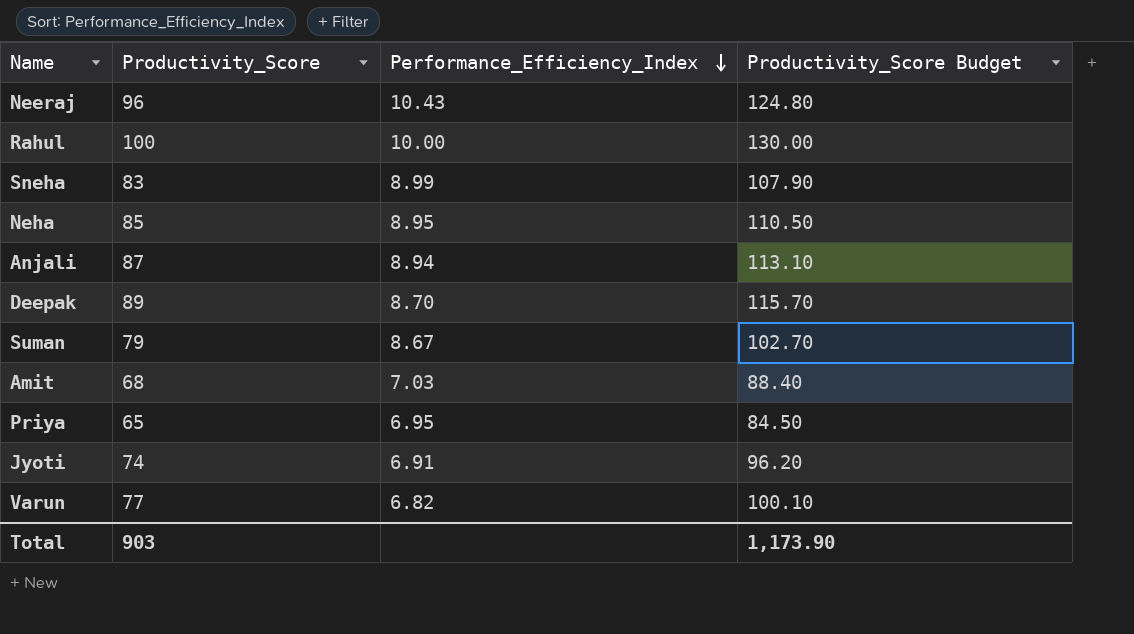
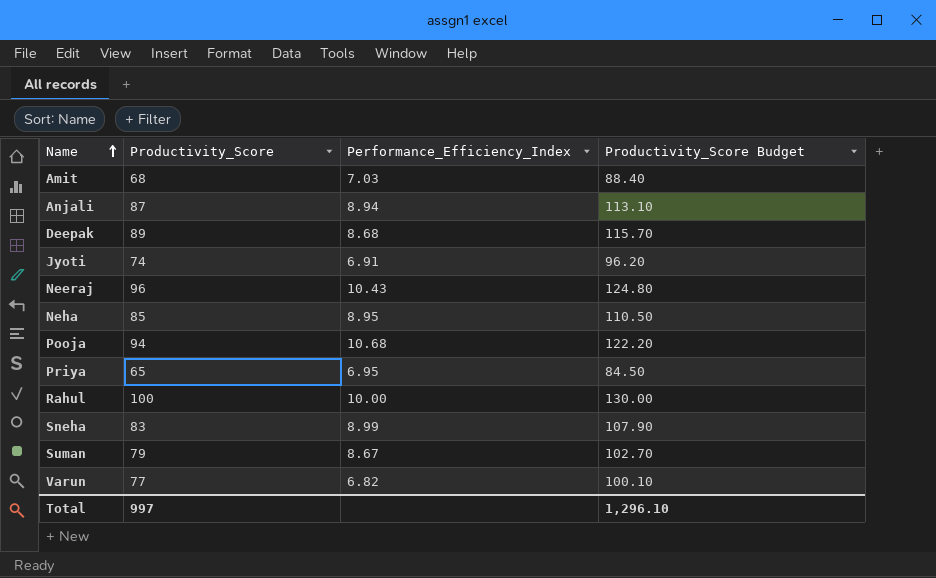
row order: Performance_Efficiency_Index descending -> Name ascending
Deepak | Performance_Efficiency_Index: 8.70 -> 8.68
row Pooja: none -> 94 | 10.68 | 122.20
Total | Productivity_Score: 903 -> 997
Total | Productivity_Score Budget: 1,173.90 -> 1,296.10

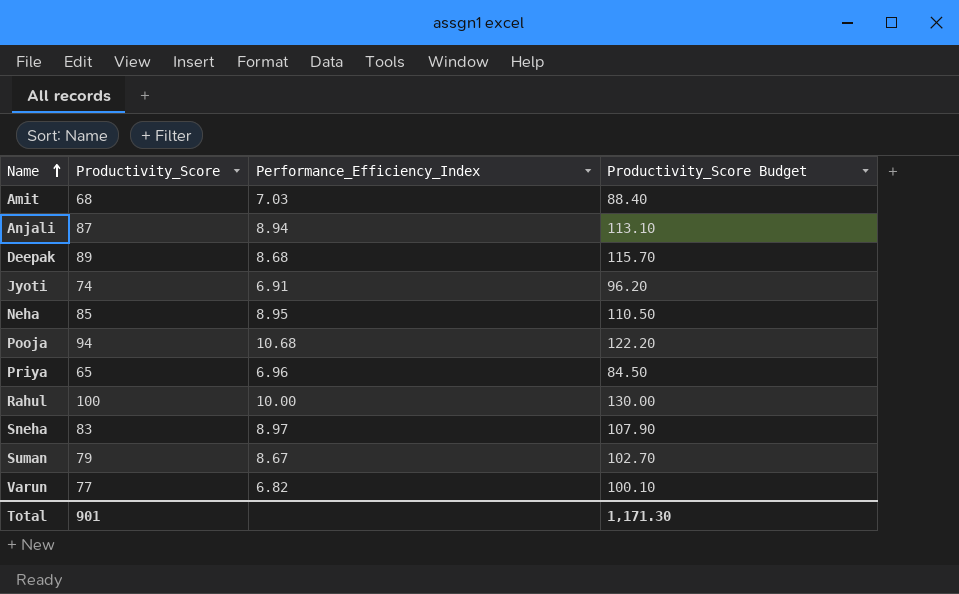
row Neeraj: 96 | 10.43 | 124.80 -> none
Priya | Performance_Efficiency_Index: 6.95 -> 6.96
Sneha | Performance_Efficiency_Index: 8.99 -> 8.97
Total | Productivity_Score: 997 -> 901
Total | Productivity_Score Budget: 1,296.10 -> 1,171.30

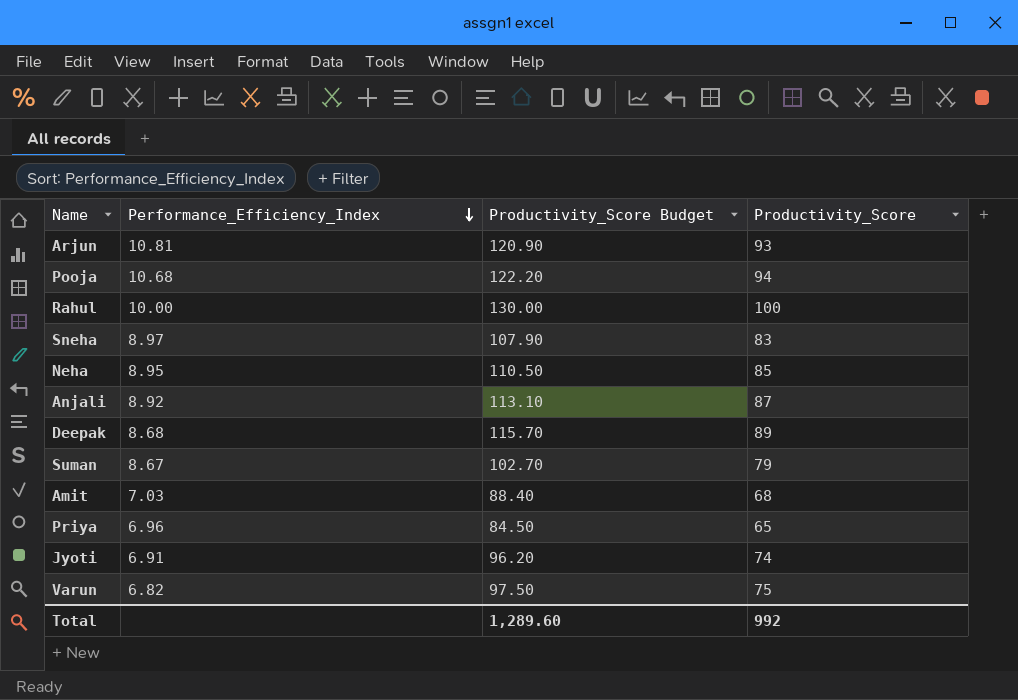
row order: Name ascending -> Performance_Efficiency_Index descending
column Productivity_Score | position: 2 -> 4
row Arjun: none -> 10.81 | 120.90 | 93
Anjali | Performance_Efficiency_Index: 8.94 -> 8.92
Varun | Productivity_Score Budget: 100.10 -> 97.50
Varun | Productivity_Score: 77 -> 75
Total | Productivity_Score Budget: 1,171.30 -> 1,289.60
Total | Productivity_Score: 901 -> 992

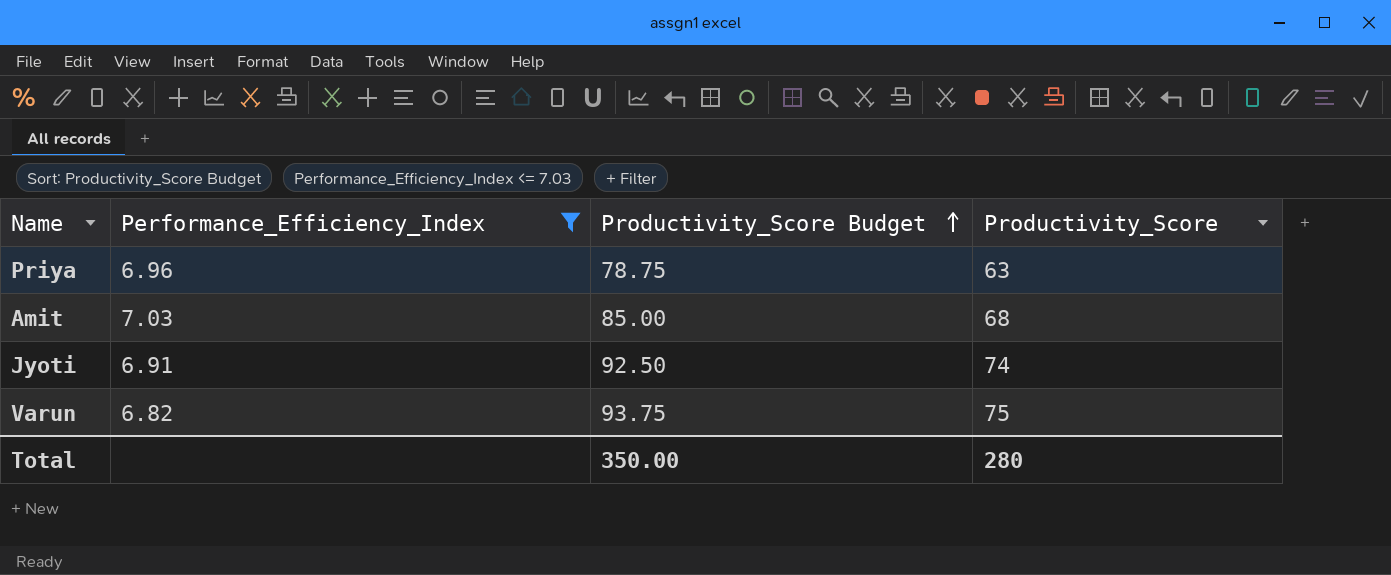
filter: none -> Performance_Efficiency_Index <= 7.03
row order: Performance_Efficiency_Index descending -> Productivity_Score Budget ascending
column Productivity_Score Budget | formula: [Productivity_Score] * 1.3 -> [Productivity_Score] * 1.25
Priya | Productivity_Score: 65 -> 63
Total | Productivity_Score Budget: 1,289.60 -> 350.00
Total | Productivity_Score: 992 -> 280

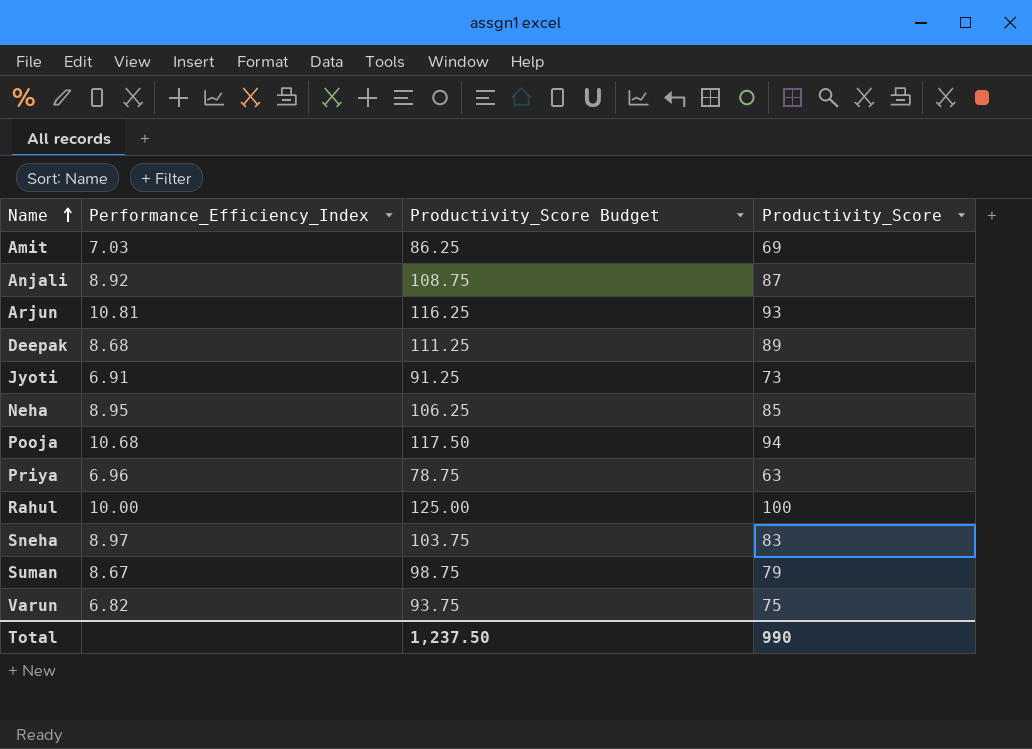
filter: Performance_Efficiency_Index <= 7.03 -> none
row order: Productivity_Score Budget ascending -> Name ascending
Amit | Productivity_Score Budget: 85.00 -> 86.25
Amit | Productivity_Score: 68 -> 69
Jyoti | Productivity_Score Budget: 92.50 -> 91.25
Jyoti | Productivity_Score: 74 -> 73
Total | Productivity_Score Budget: 350.00 -> 1,237.50
Total | Productivity_Score: 280 -> 990

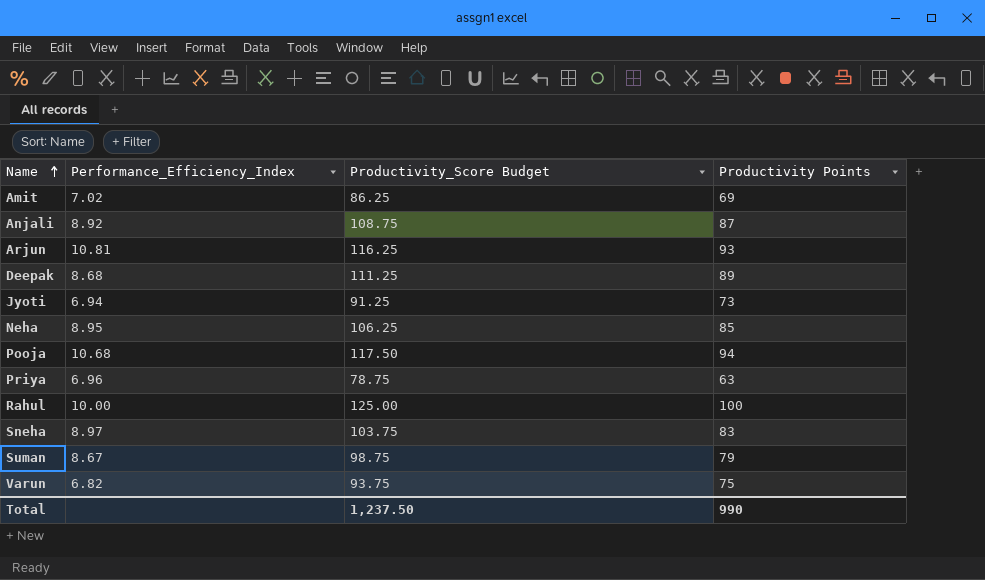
column name: Productivity_Score -> Productivity Points
Amit | Performance_Efficiency_Index: 7.03 -> 7.02
Jyoti | Performance_Efficiency_Index: 6.91 -> 6.94

